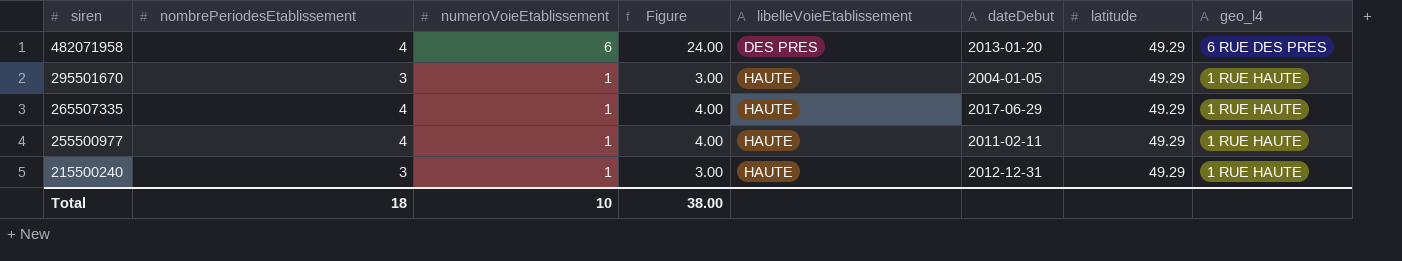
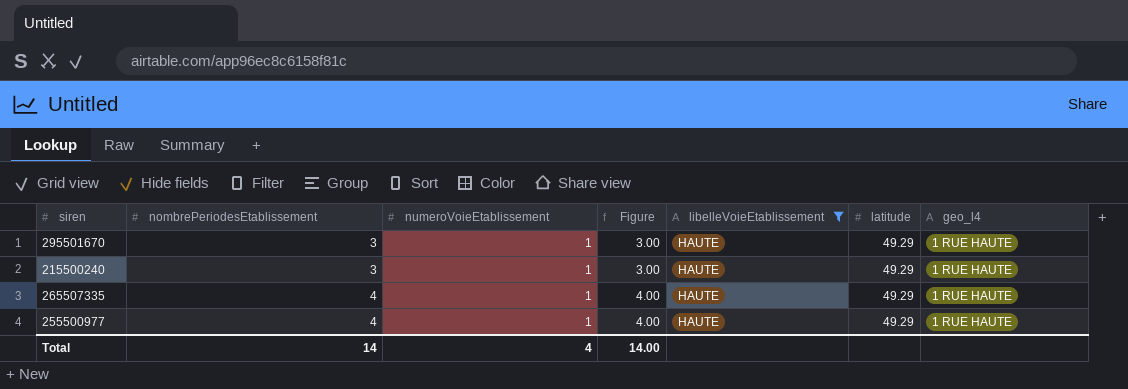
filter: none -> libelleVoieEtablissement = HAUTE
row order: siren descending -> nombrePeriodesEtablissement ascending
column dateDebut | position: 6 -> none
Total | nombrePeriodesEtablissement: 18 -> 14
Total | numeroVoieEtablissement: 10 -> 4
Total | Figure: 38.00 -> 14.00

